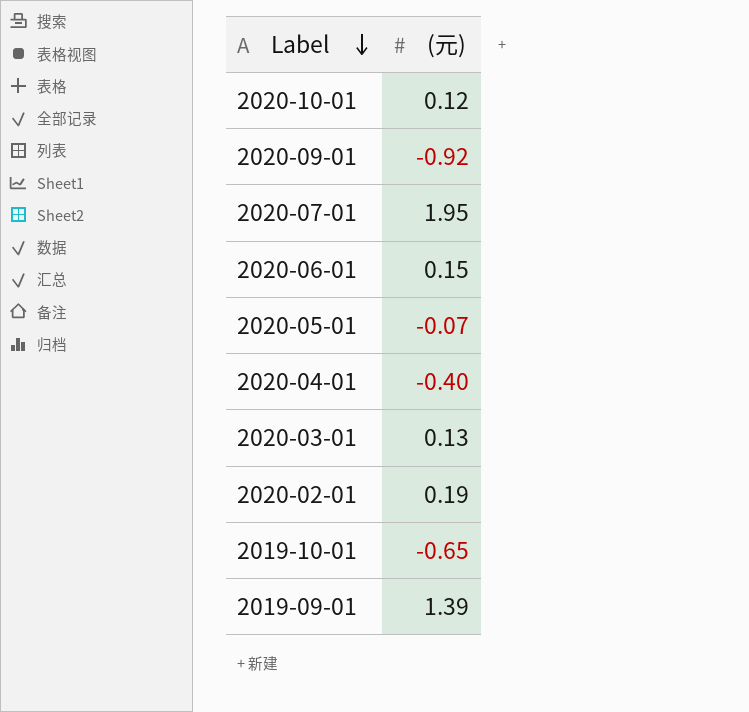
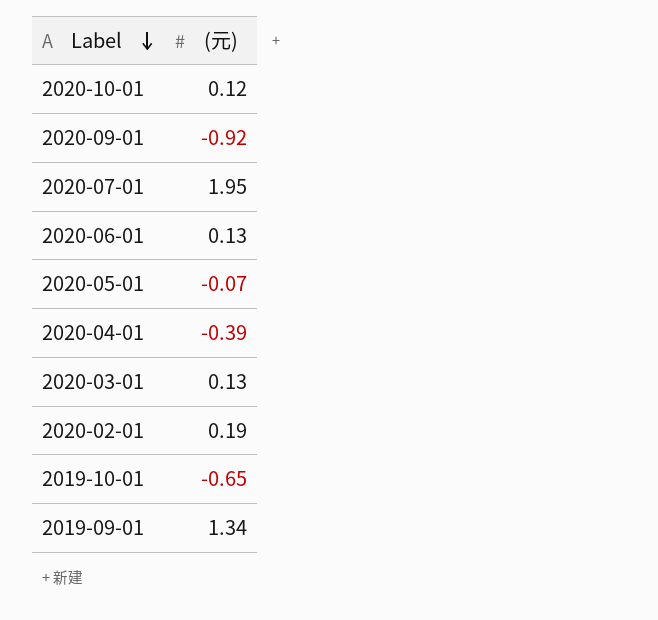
2020-06-01 | (元): 0.15 -> 0.13
2020-04-01 | (元): -0.40 -> -0.39
2019-09-01 | (元): 1.39 -> 1.34

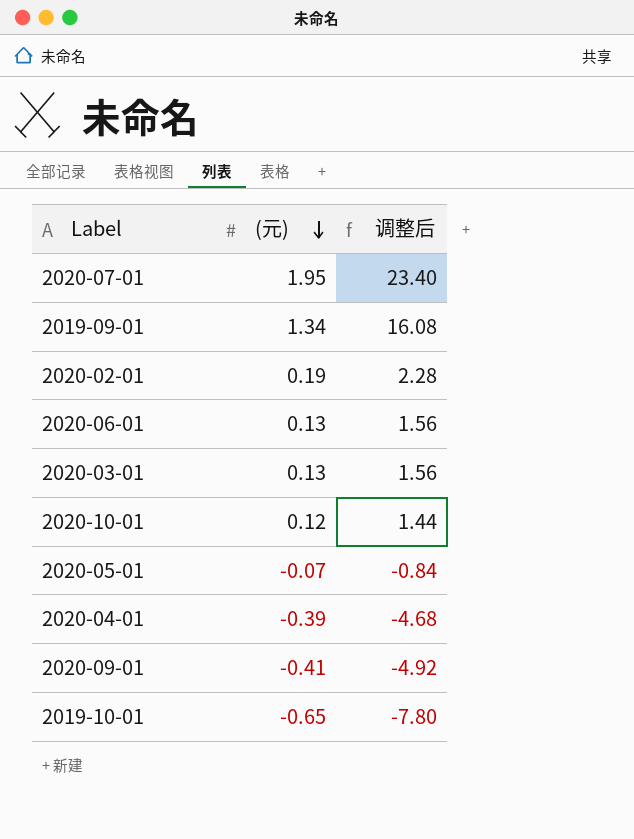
row order: Label descending -> (元) descending
column 调整后 | formula: none -> [(元)] * 12
2020-09-01 | (元): -0.92 -> -0.41

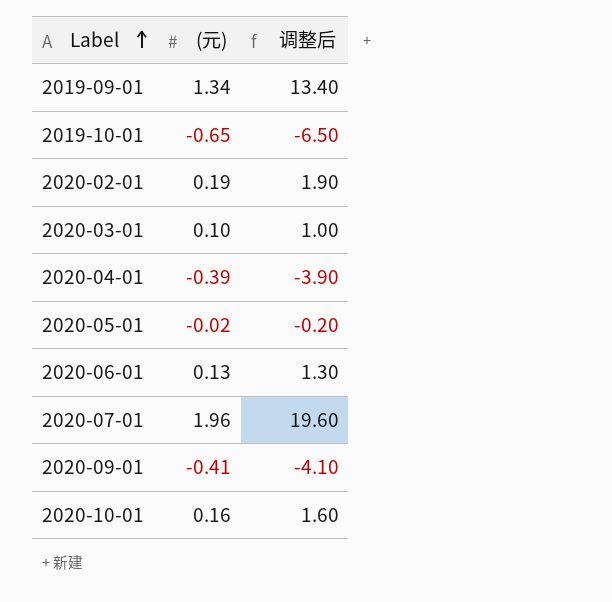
row order: (元) descending -> Label ascending
column 调整后 | formula: [(元)] * 12 -> [(元)] * 10
2020-03-01 | (元): 0.13 -> 0.10
2020-05-01 | (元): -0.07 -> -0.02
2020-07-01 | (元): 1.95 -> 1.96
2020-10-01 | (元): 0.12 -> 0.16

